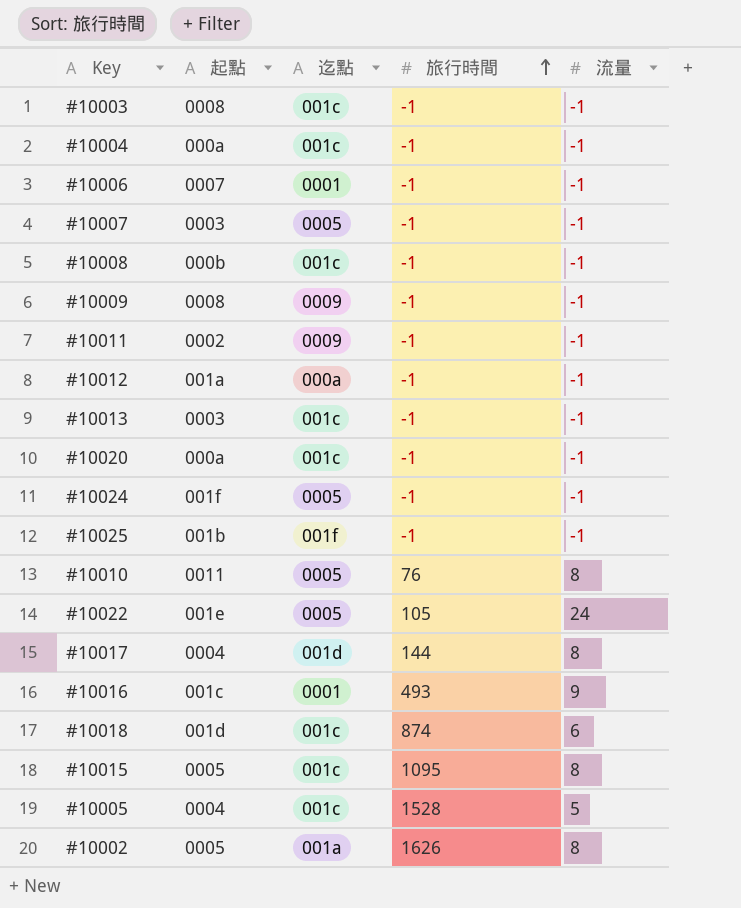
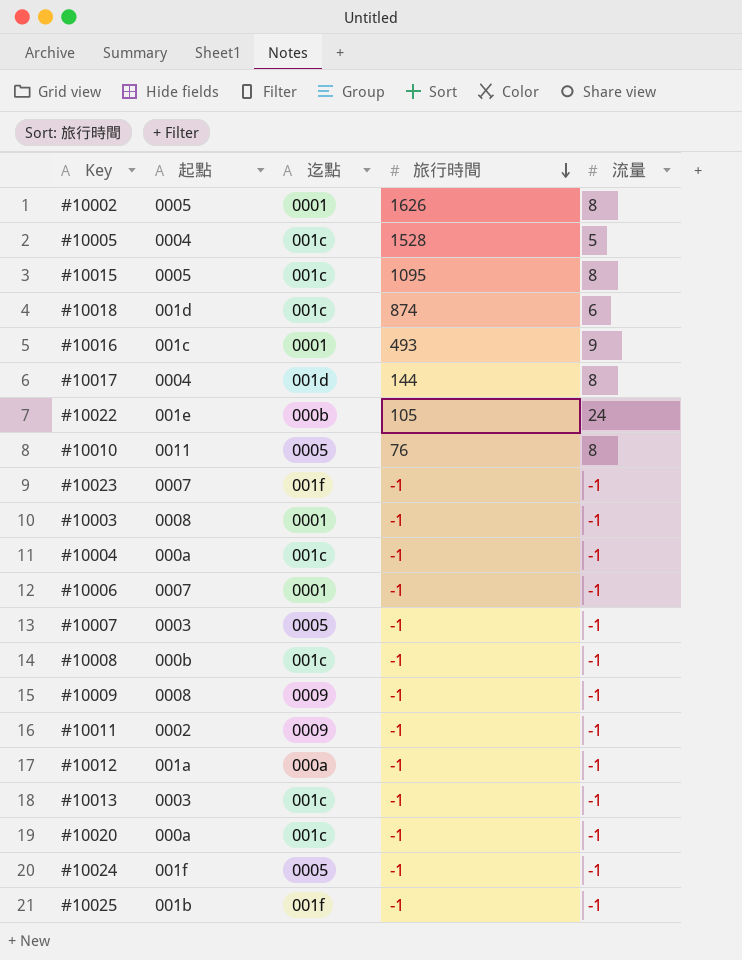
row order: 旅行時間 ascending -> 旅行時間 descending
#10002 | 迄點: 001a -> 0001
#10022 | 迄點: 0005 -> 000b
row #10023: none -> 0007 | 001f | -1 | -1
#10003 | 迄點: 001c -> 0001

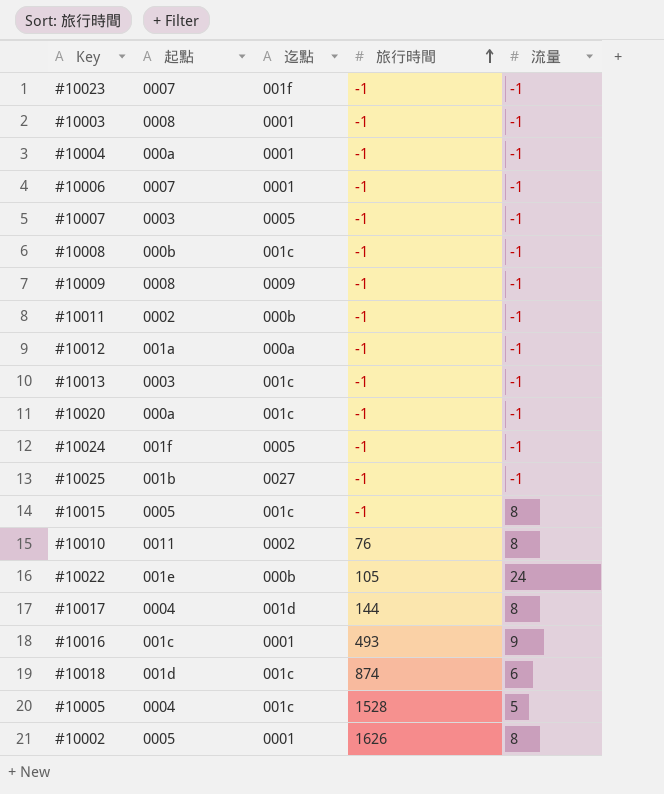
row order: 旅行時間 descending -> 旅行時間 ascending
#10004 | 迄點: 001c -> 0001
#10011 | 迄點: 0009 -> 000b
#10025 | 迄點: 001f -> 0027
#10015 | 旅行時間: 1095 -> -1
#10010 | 迄點: 0005 -> 0002

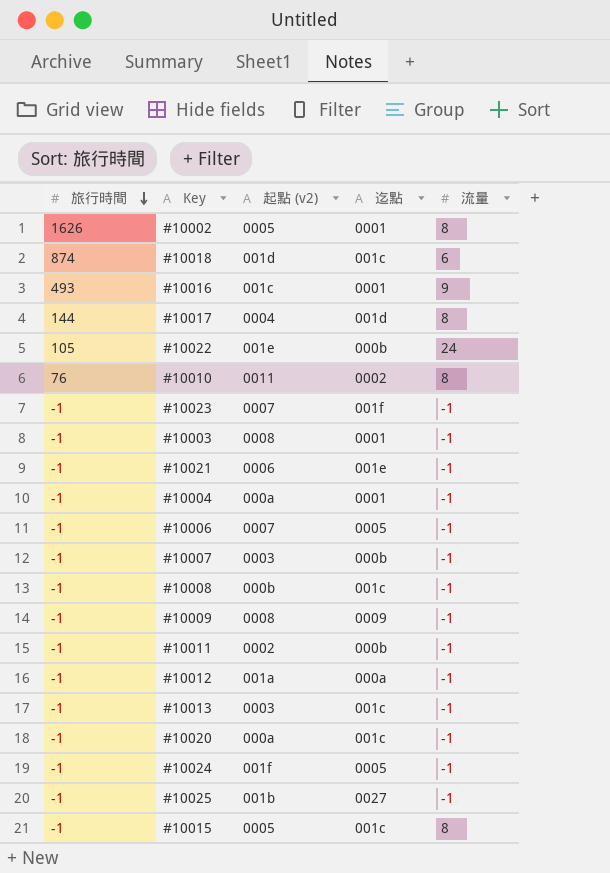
row order: 旅行時間 ascending -> 旅行時間 descending
column 旅行時間 | position: 4 -> 1
column name: 起點 -> 起點 (v2)
row #10005: 0004 | 001c | 1528 | 5 -> none
row #10021: none -> -1 | 0006 | 001e | -1
#10006 | 迄點: 0001 -> 0005
#10007 | 迄點: 0005 -> 000b

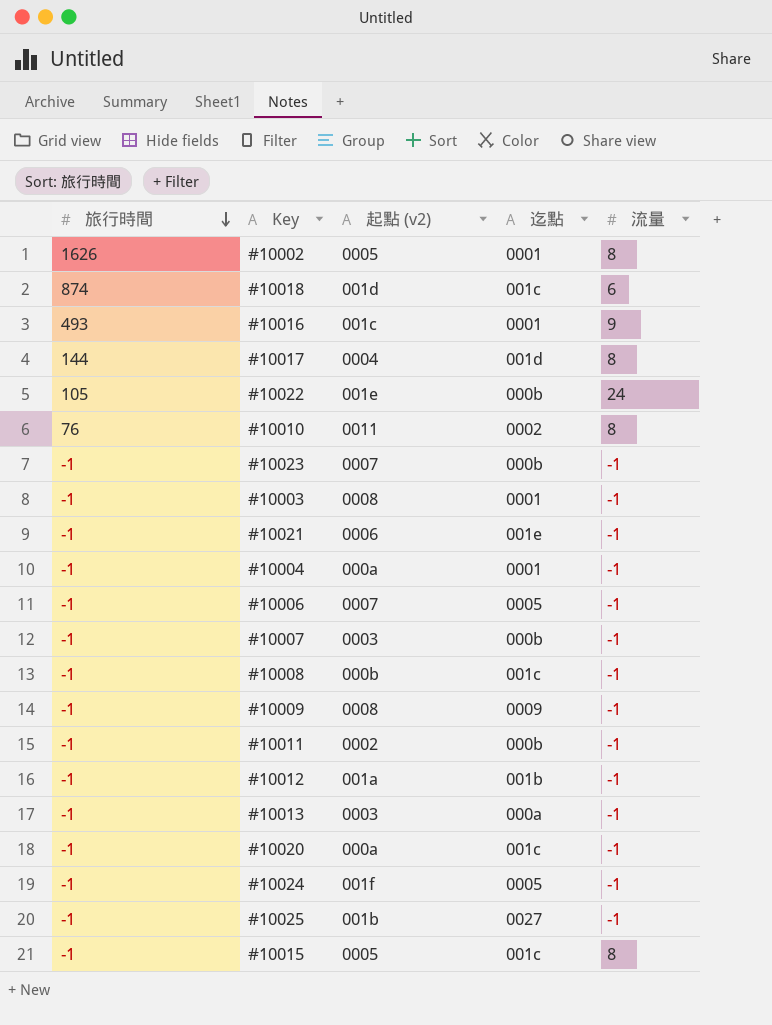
#10023 | 迄點: 001f -> 000b
#10012 | 迄點: 000a -> 001b
#10013 | 迄點: 001c -> 000a

